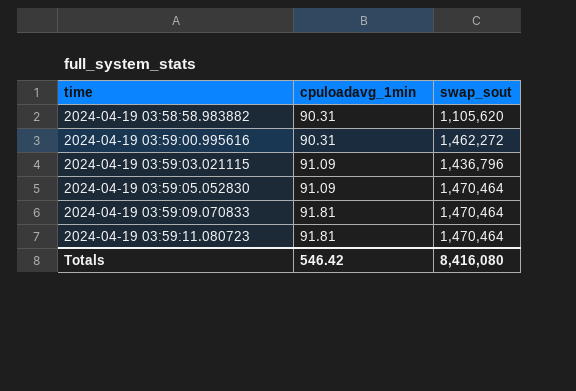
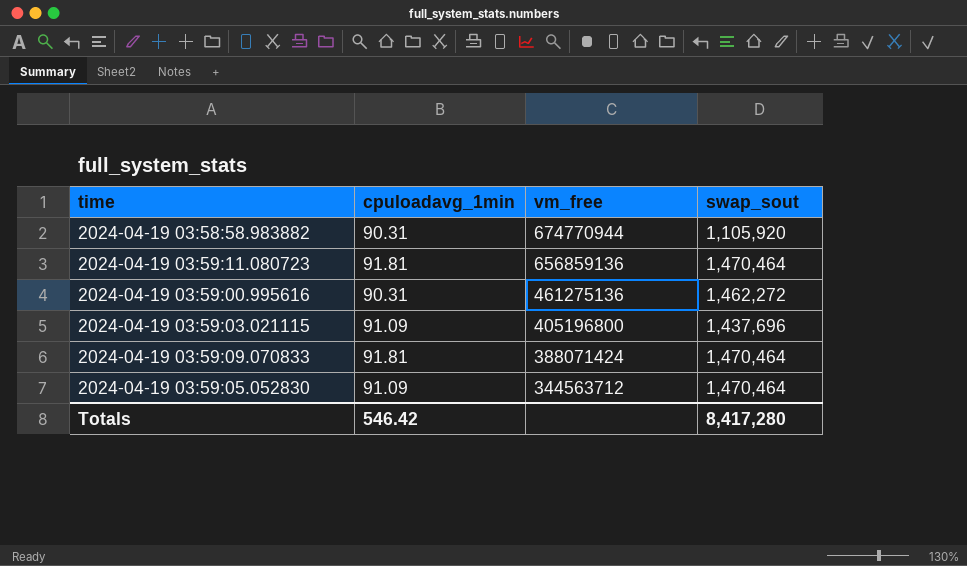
row order: time ascending -> vm_free descending
column vm_free | position: none -> 3
2024-04-19 03:58:58.983882 | swap_sout: 1,105,620 -> 1,105,920
2024-04-19 03:59:03.021115 | swap_sout: 1,436,796 -> 1,437,696
Totals | swap_sout: 8,416,080 -> 8,417,280

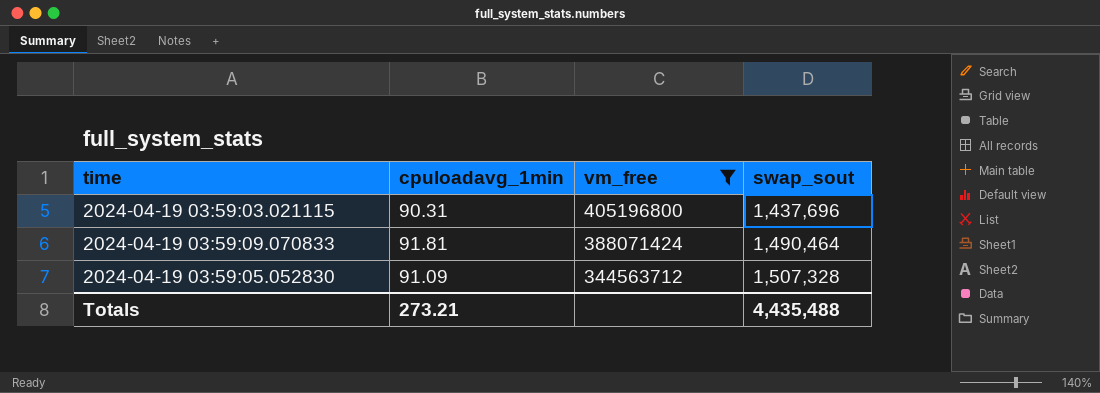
filter: none -> vm_free <= 405196800
2024-04-19 03:59:03.021115 | cpuloadavg_1min: 91.09 -> 90.31
2024-04-19 03:59:09.070833 | swap_sout: 1,470,464 -> 1,490,464
2024-04-19 03:59:05.052830 | swap_sout: 1,470,464 -> 1,507,328
Totals | cpuloadavg_1min: 546.42 -> 273.21
Totals | swap_sout: 8,417,280 -> 4,435,488

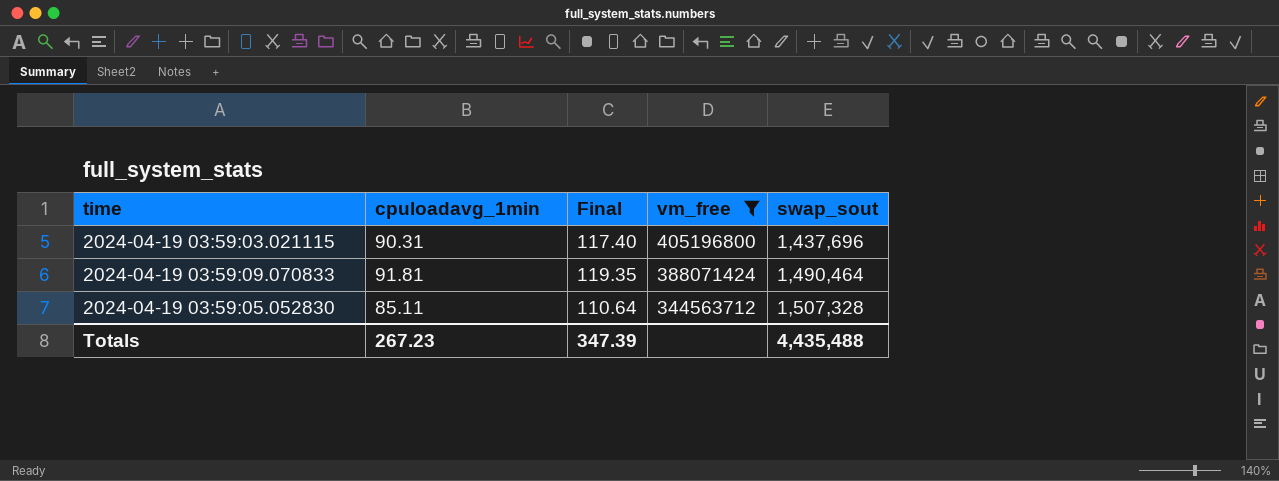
column Final | formula: none -> [cpuloadavg_1min] * 1.3
2024-04-19 03:59:05.052830 | cpuloadavg_1min: 91.09 -> 85.11
Totals | cpuloadavg_1min: 273.21 -> 267.23

